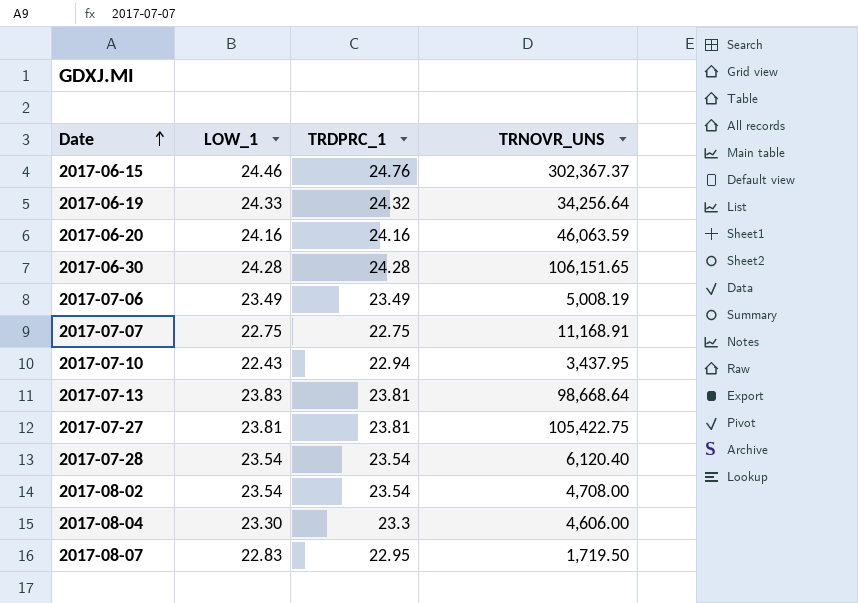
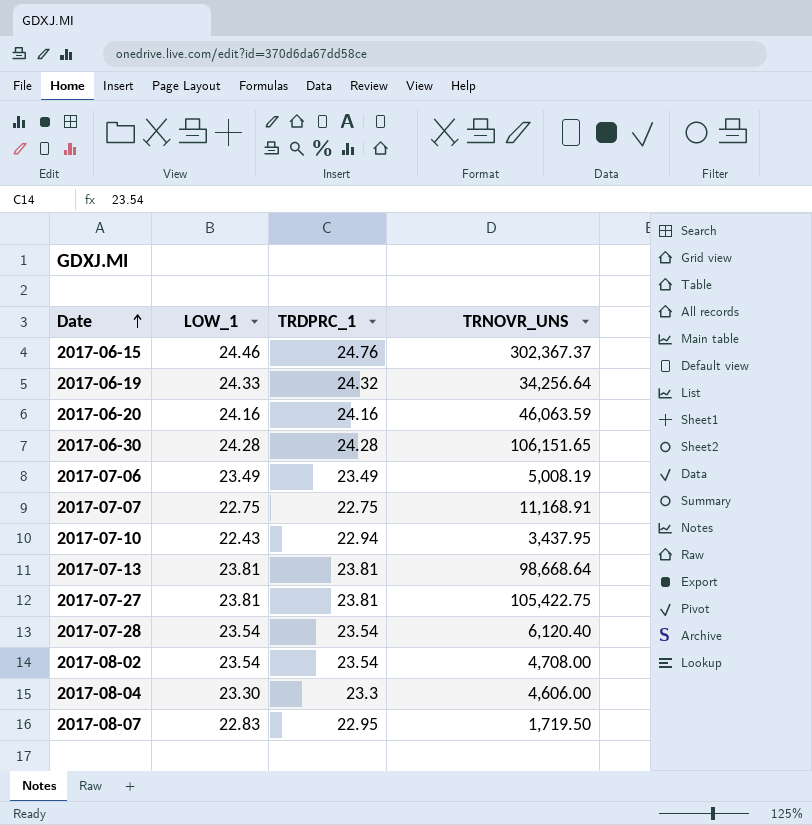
2017-07-13 | LOW_1: 23.83 -> 23.81

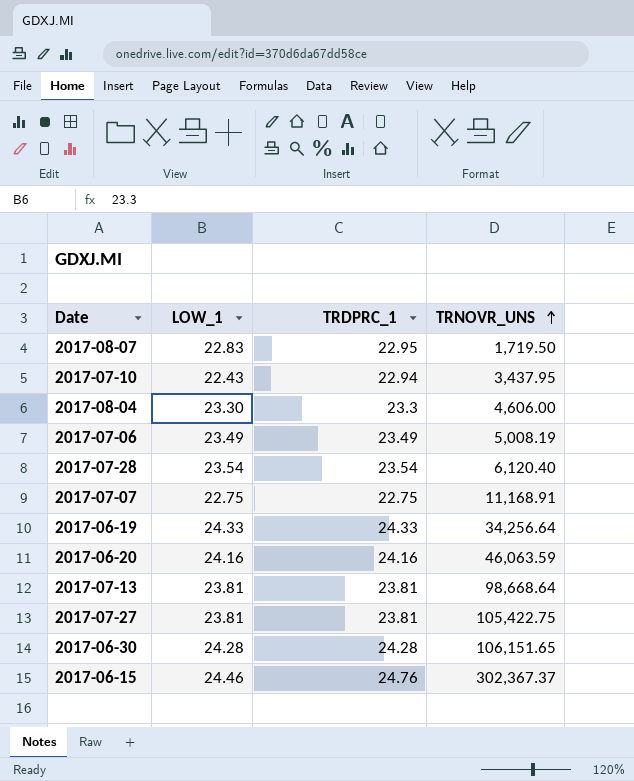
row order: Date ascending -> TRNOVR_UNS ascending
row 2017-08-02: 23.54 | 23.54 | 4,708.00 -> none
2017-06-19 | TRDPRC_1: 24.32 -> 24.33

